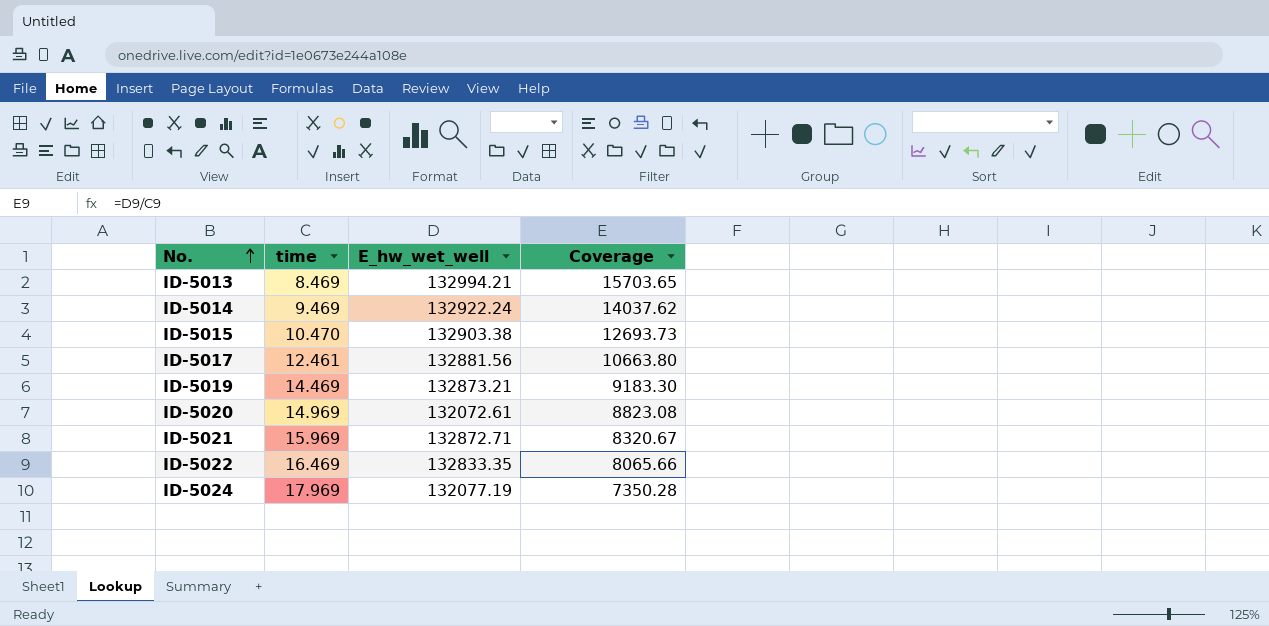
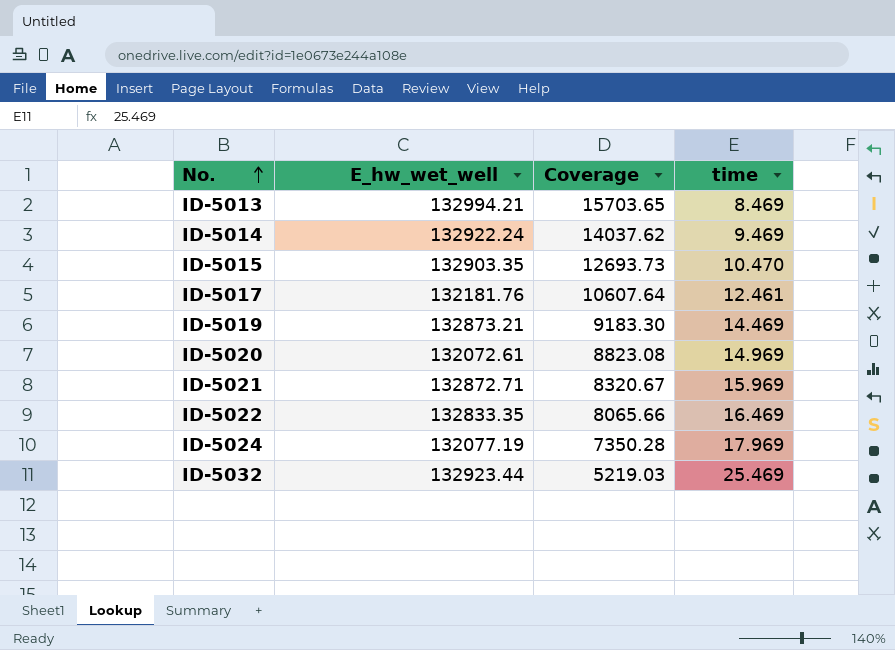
column time | position: 2 -> 4
ID-5015 | E_hw_wet_well: 132903.38 -> 132903.35
ID-5017 | E_hw_wet_well: 132881.56 -> 132181.76
ID-5017 | Coverage: 10663.80 -> 10607.64
row ID-5032: none -> 132923.44 | 5219.03 | 25.469

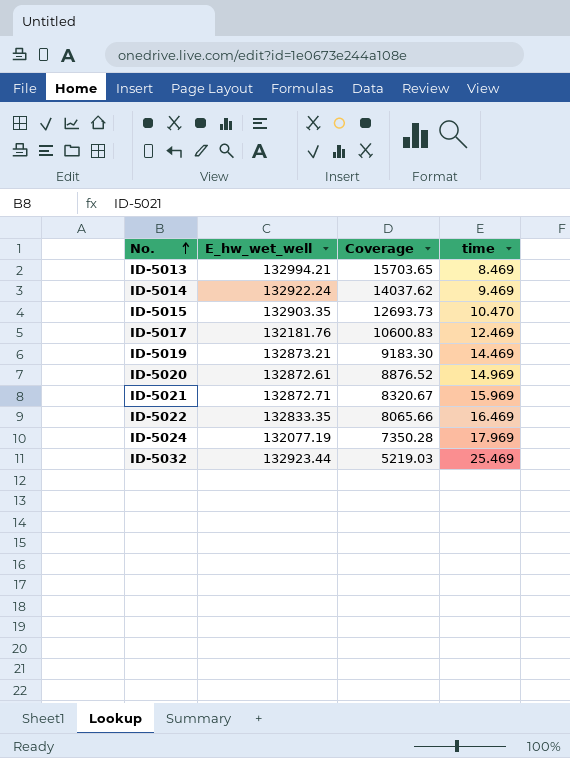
ID-5017 | Coverage: 10607.64 -> 10600.83
ID-5017 | time: 12.461 -> 12.469
ID-5020 | E_hw_wet_well: 132072.61 -> 132872.61
ID-5020 | Coverage: 8823.08 -> 8876.52

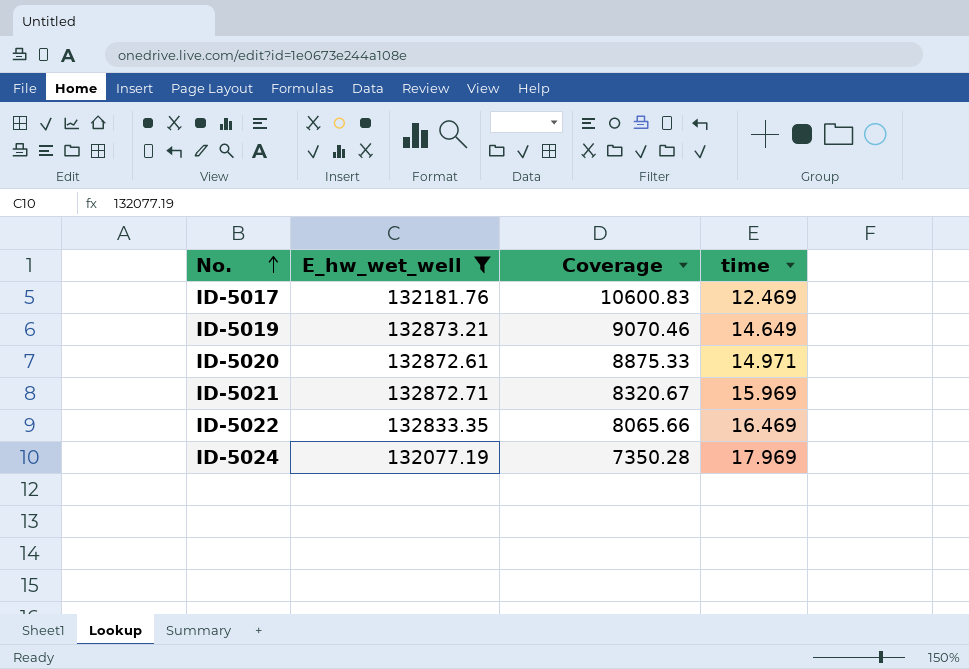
filter: none -> E_hw_wet_well <= 132873.21
ID-5019 | Coverage: 9183.30 -> 9070.46
ID-5019 | time: 14.469 -> 14.649
ID-5020 | Coverage: 8876.52 -> 8875.33
ID-5020 | time: 14.969 -> 14.971

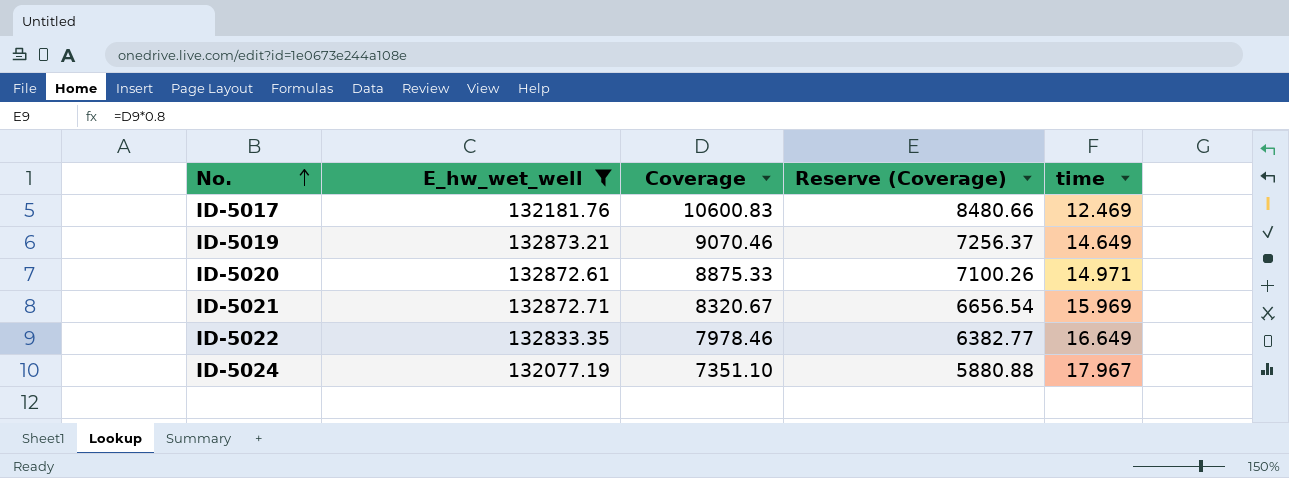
column Reserve (Coverage) | formula: none -> [Coverage] * 0.8
ID-5022 | Coverage: 8065.66 -> 7978.46
ID-5022 | time: 16.469 -> 16.649
ID-5024 | Coverage: 7350.28 -> 7351.10
ID-5024 | time: 17.969 -> 17.967

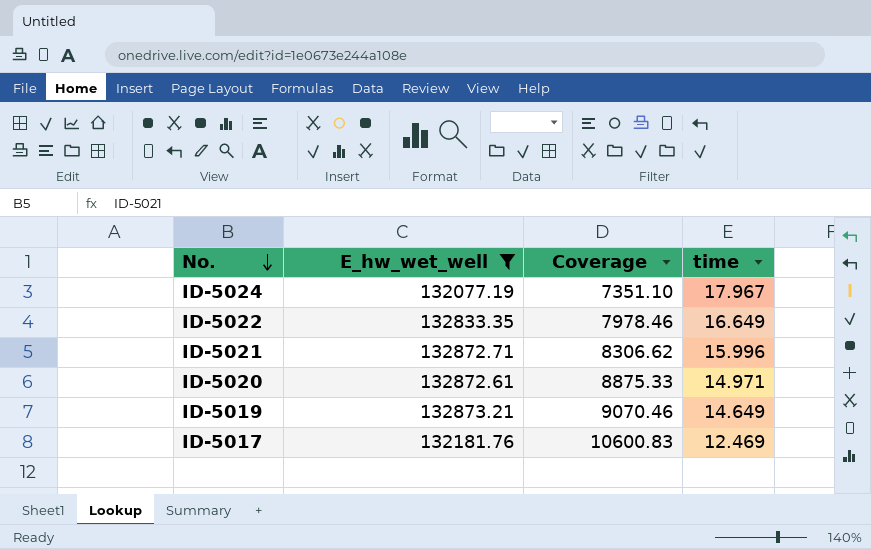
row order: No. ascending -> No. descending
column Reserve (Coverage) | formula: [Coverage] * 0.8 -> none
ID-5021 | Coverage: 8320.67 -> 8306.62
ID-5021 | time: 15.969 -> 15.996

